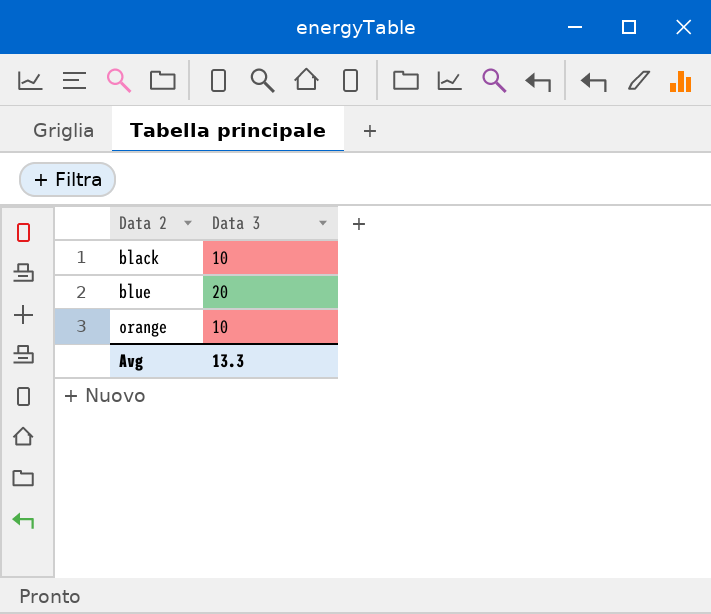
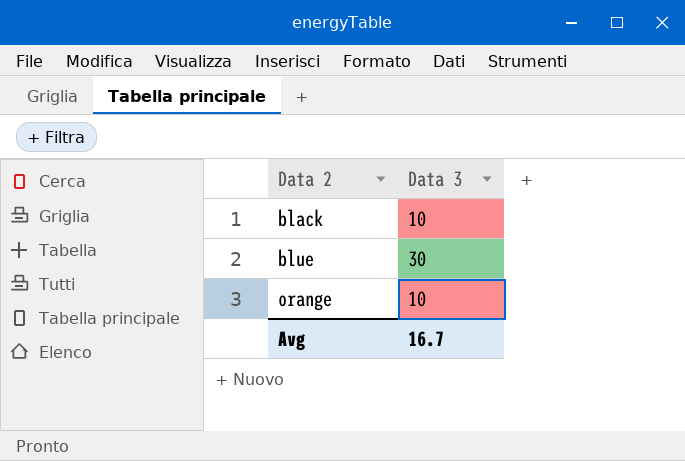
blue | Data 3: 20 -> 30
Avg | Data 3: 13.3 -> 16.7

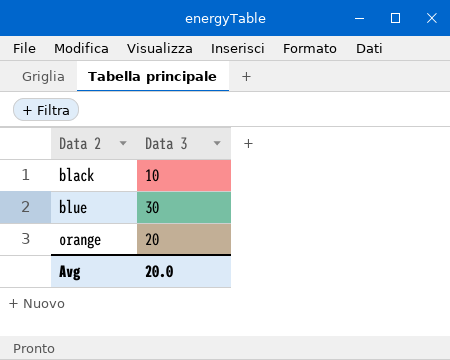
orange | Data 3: 10 -> 20
Avg | Data 3: 16.7 -> 20.0

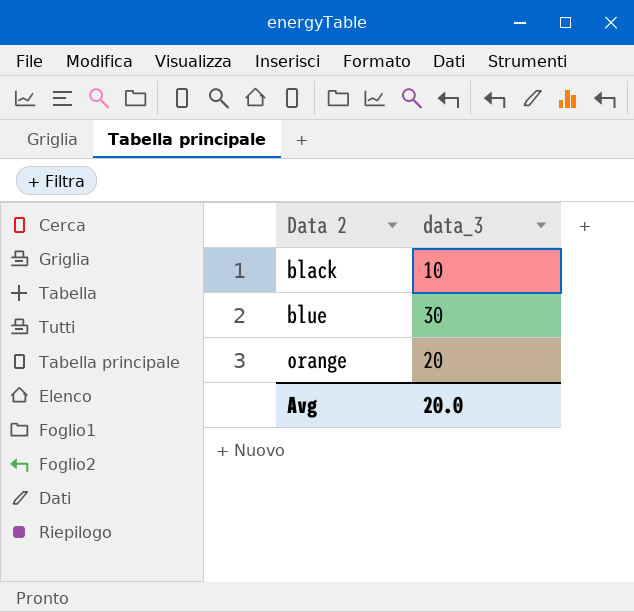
column name: Data 3 -> data_3

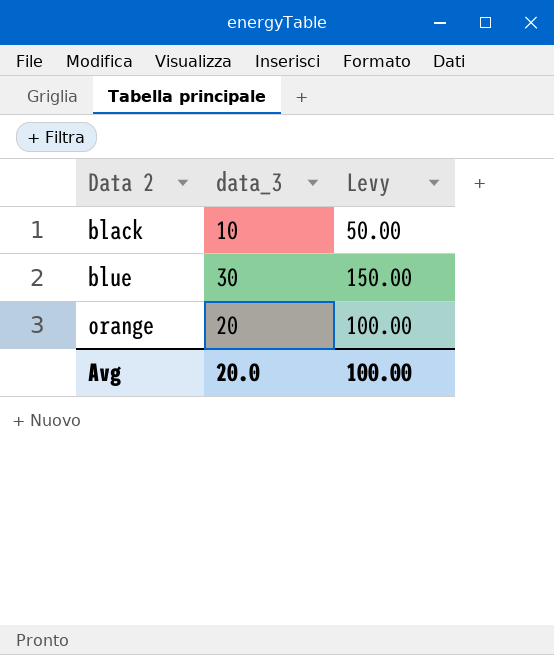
column Levy | formula: none -> [data_3] * 5

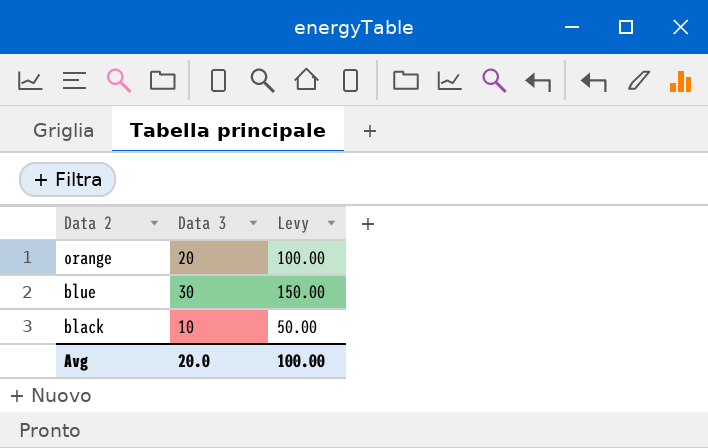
row order: Data 2 ascending -> Data 2 descending
column name: data_3 -> Data 3

